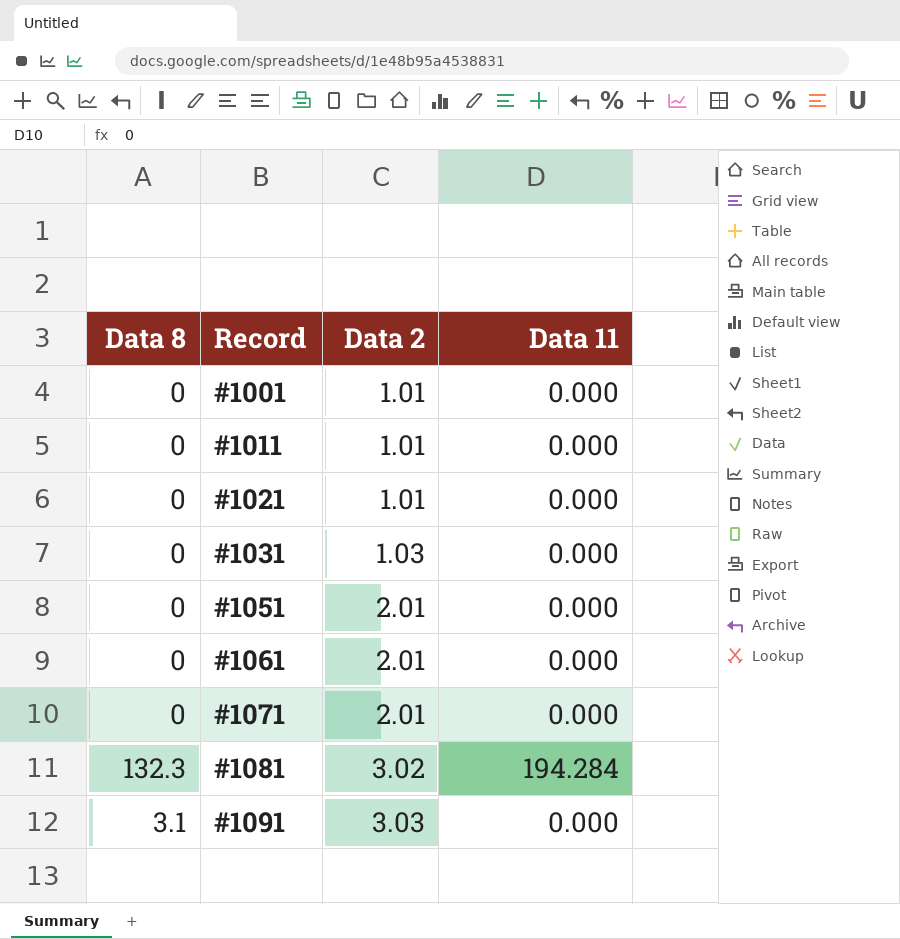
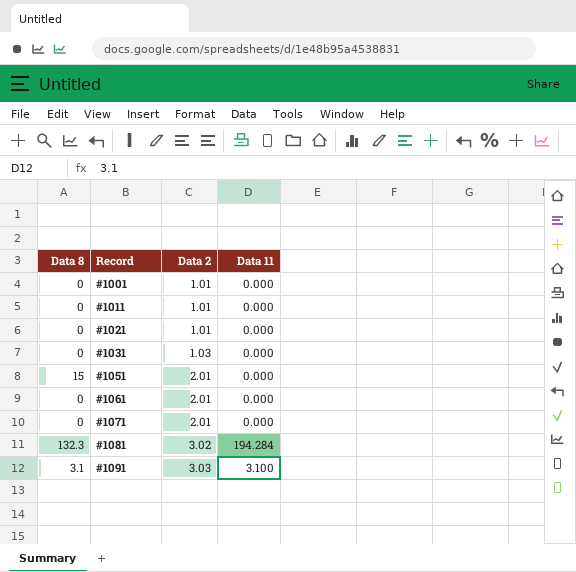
#1051 | Data 8: 0 -> 15
#1091 | Data 11: 0.000 -> 3.100

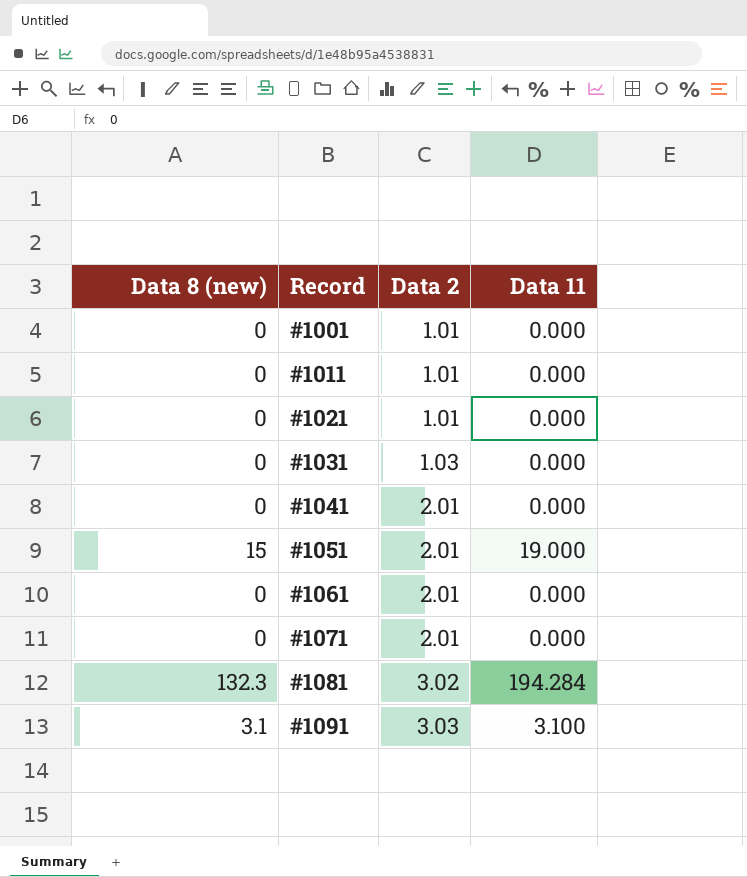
column name: Data 8 -> Data 8 (new)
row #1041: none -> 0 | 2.01 | 0.000
#1051 | Data 11: 0.000 -> 19.000

